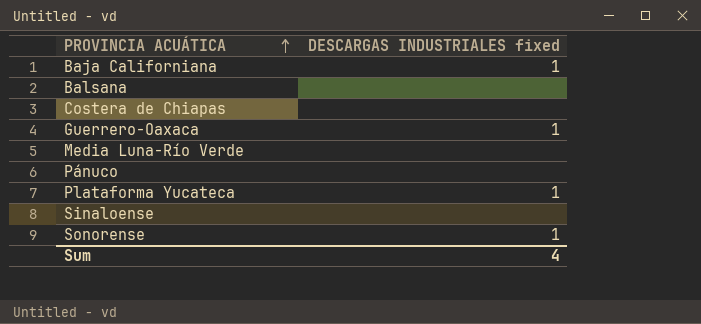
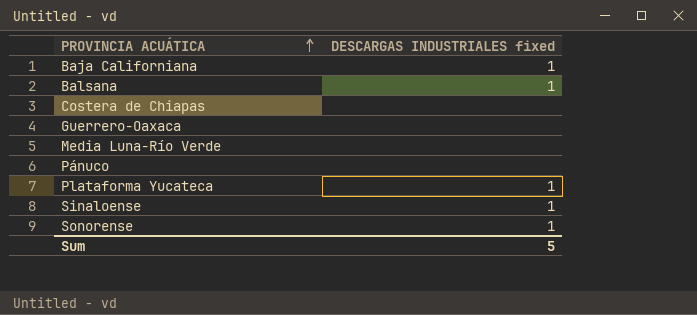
Balsana | DESCARGAS INDUSTRIALES fixed: none -> 1
Guerrero-Oaxaca | DESCARGAS INDUSTRIALES fixed: 1 -> none
Sinaloense | DESCARGAS INDUSTRIALES fixed: none -> 1
Sum | DESCARGAS INDUSTRIALES fixed: 4 -> 5

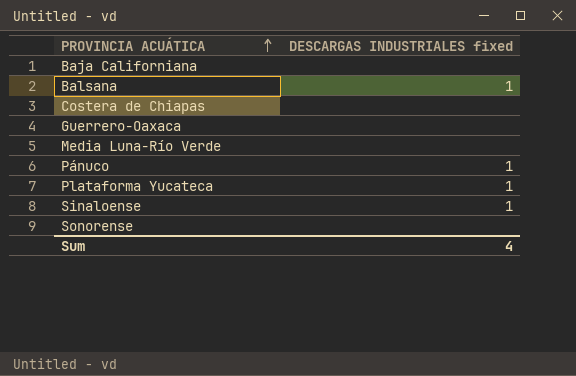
Baja Californiana | DESCARGAS INDUSTRIALES fixed: 1 -> none
Pánuco | DESCARGAS INDUSTRIALES fixed: none -> 1
Sonorense | DESCARGAS INDUSTRIALES fixed: 1 -> none
Sum | DESCARGAS INDUSTRIALES fixed: 5 -> 4

